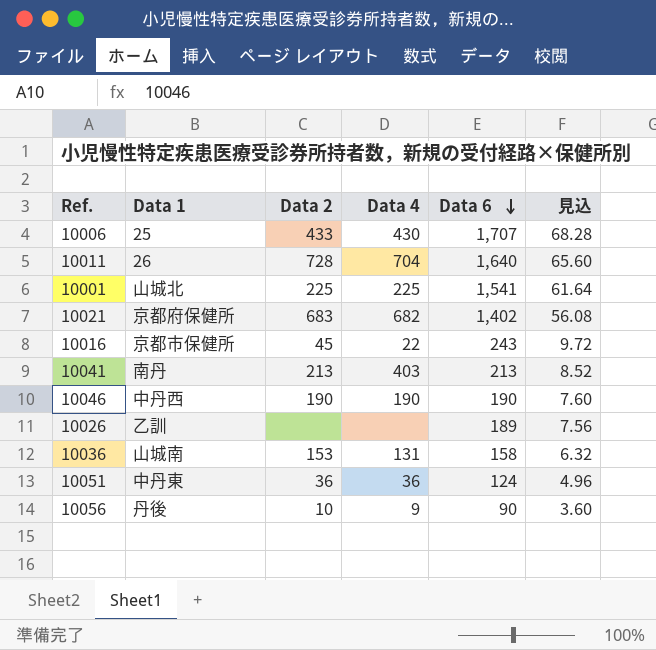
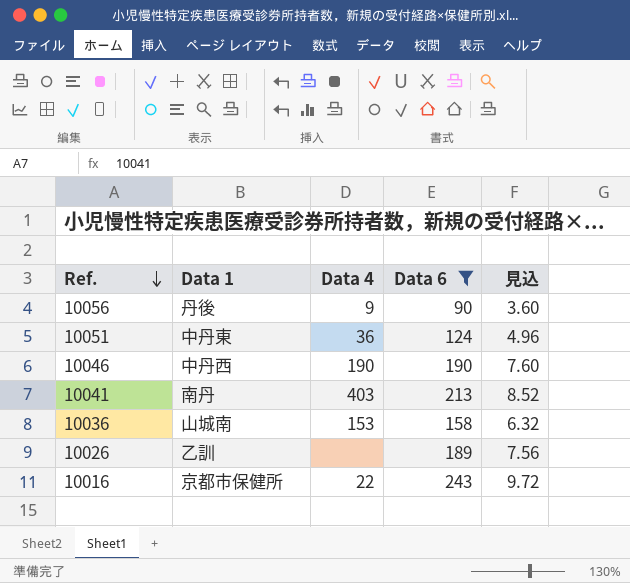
filter: none -> Data 6 <= 243
row order: Data 6 descending -> Ref. descending
column Data 2 | position: 3 -> none
10036 | Data 4: 131 -> 153

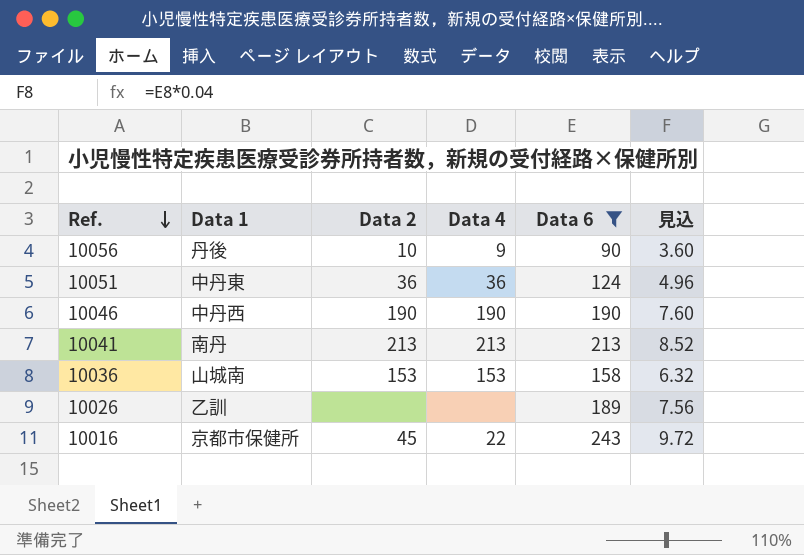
column Data 2 | position: none -> 3
10041 | Data 4: 403 -> 213

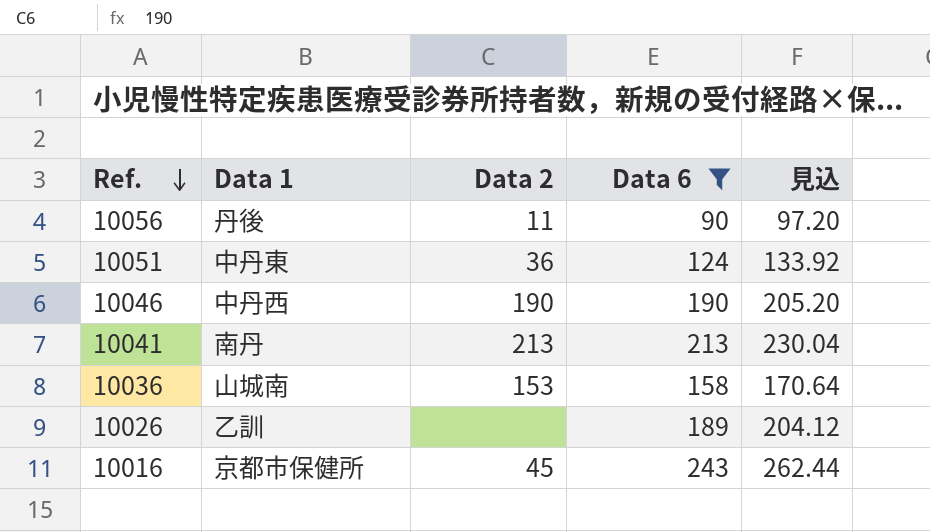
column Data 4 | position: 4 -> none
column 見込 | formula: [Data 6] * 0.04 -> [Data 6] * 1.08
10056 | Data 2: 10 -> 11

